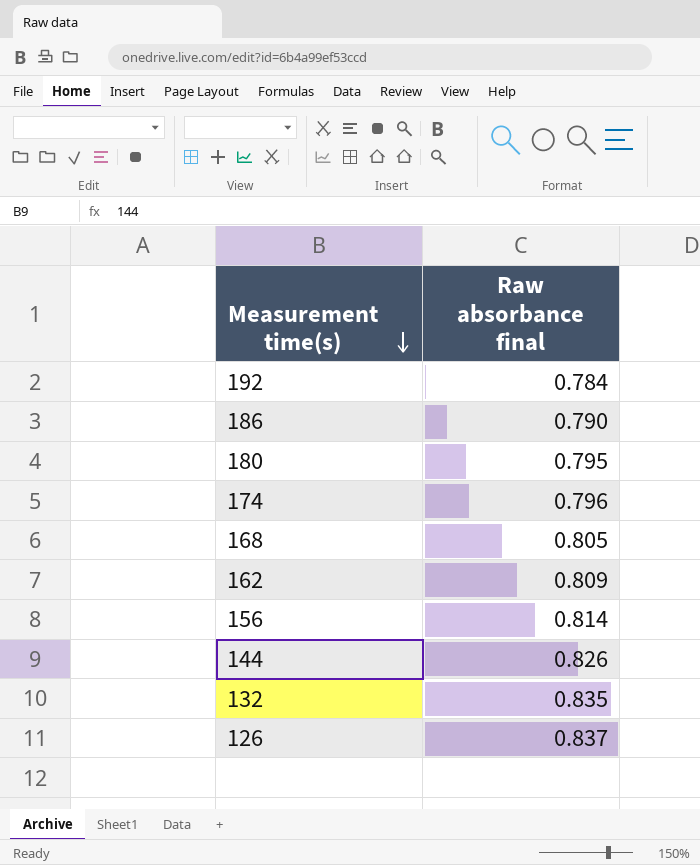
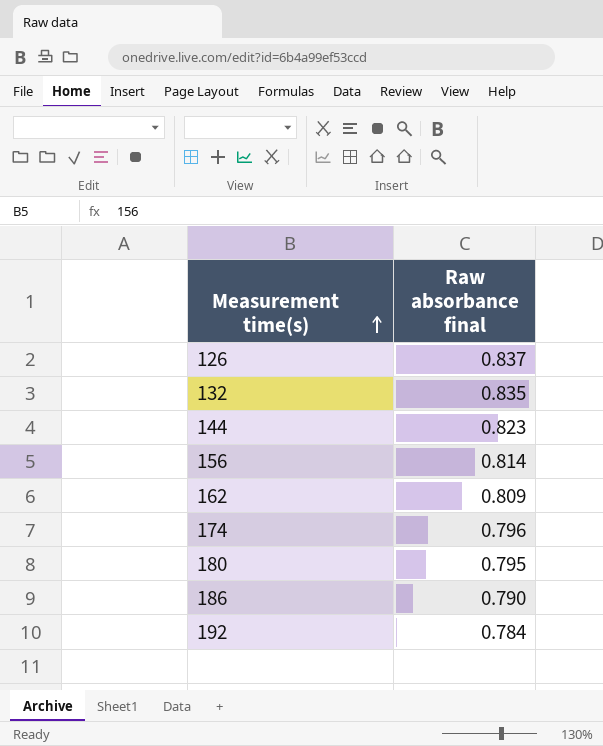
row order: Measurement time(s) descending -> Measurement time(s) ascending
row 168: 0.805 -> none
144 | Raw absorbance final: 0.826 -> 0.823

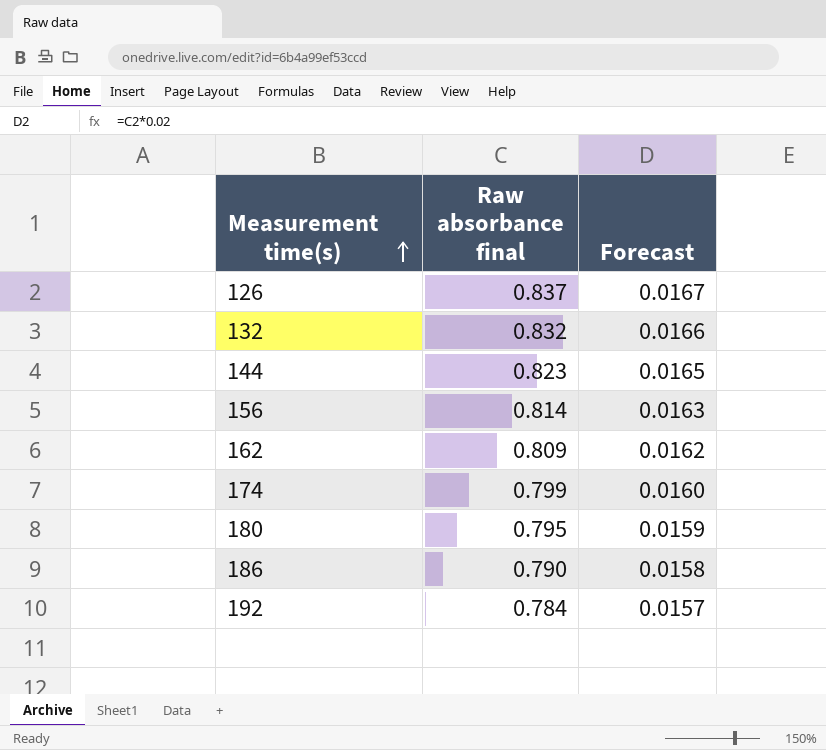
column Forecast | formula: none -> [Raw absorbance final] * 0.02
132 | Raw absorbance final: 0.835 -> 0.832
174 | Raw absorbance final: 0.796 -> 0.799

